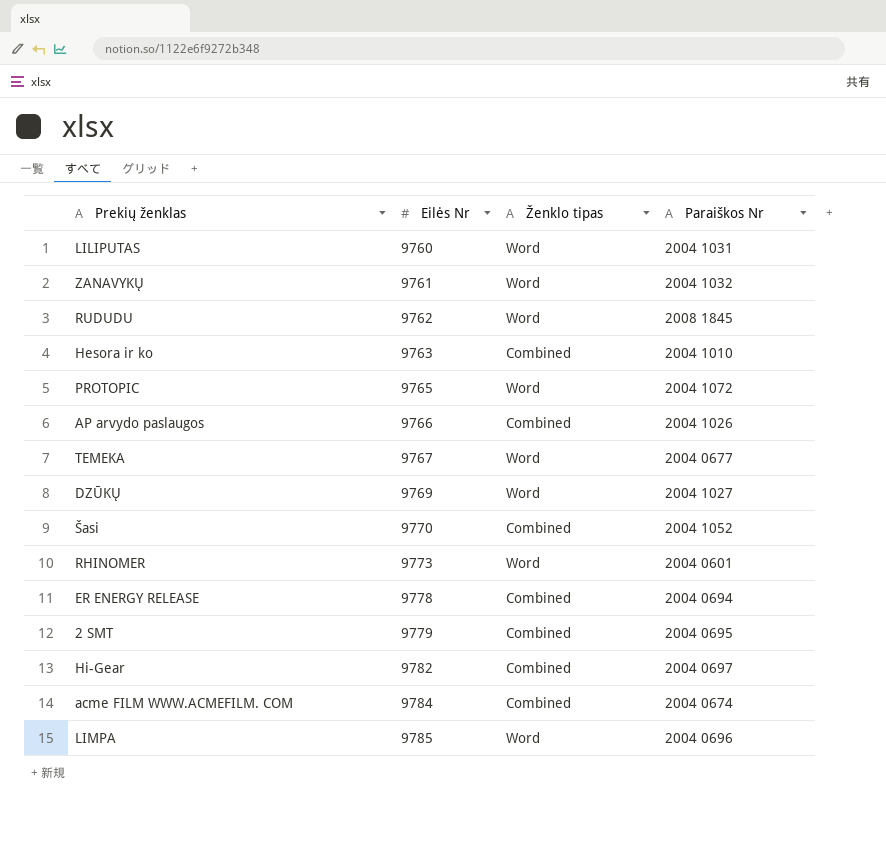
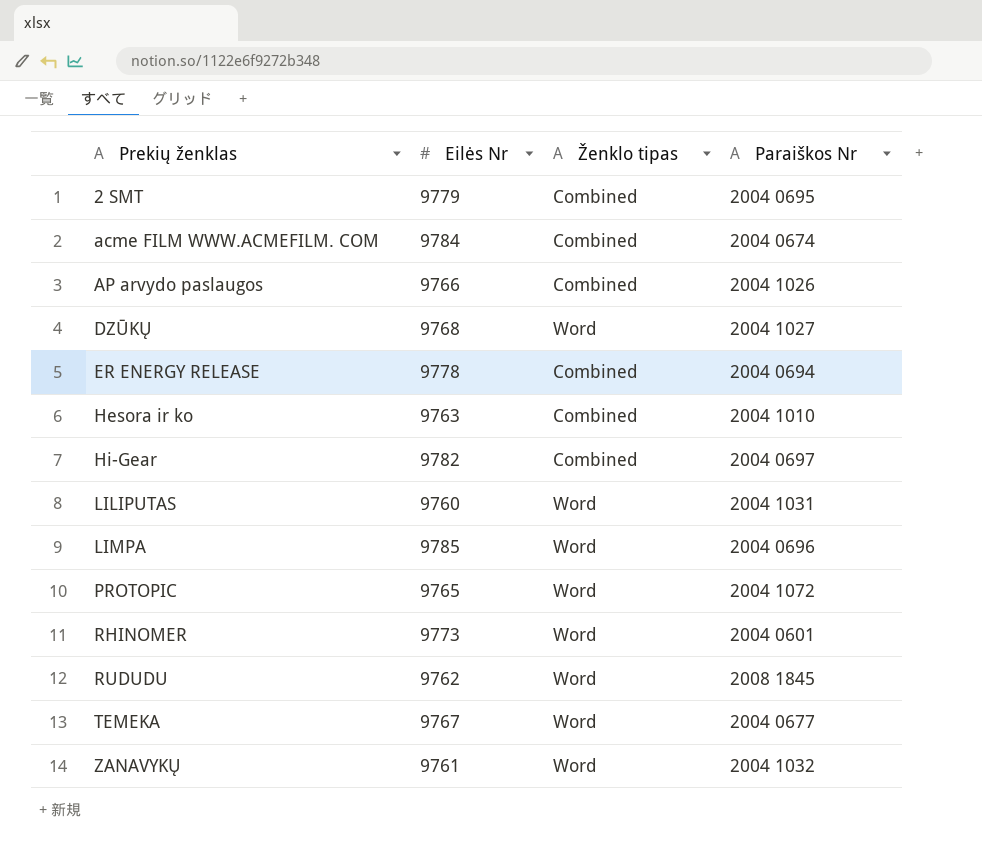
row order: Eilės Nr ascending -> Prekių ženklas ascending
row Šasi: 9770 | Combined | 2004 1052 -> none
DZŪKŲ | Eilės Nr: 9769 -> 9768

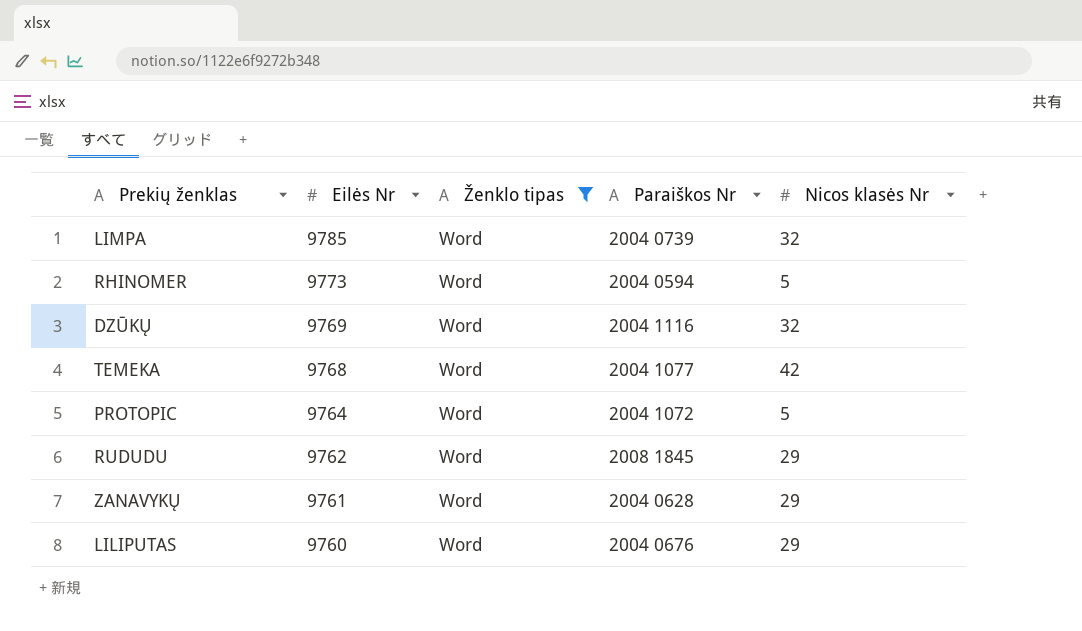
filter: none -> Ženklo tipas = Word
row order: Prekių ženklas ascending -> Eilės Nr descending
column Nicos klasės Nr | position: none -> 5
LIMPA | Paraiškos Nr: 2004 0696 -> 2004 0739
RHINOMER | Paraiškos Nr: 2004 0601 -> 2004 0594
DZŪKŲ | Eilės Nr: 9768 -> 9769
DZŪKŲ | Paraiškos Nr: 2004 1027 -> 2004 1116
TEMEKA | Eilės Nr: 9767 -> 9768
TEMEKA | Paraiškos Nr: 2004 0677 -> 2004 1077
PROTOPIC | Eilės Nr: 9765 -> 9764
ZANAVYKŲ | Paraiškos Nr: 2004 1032 -> 2004 0628
LILIPUTAS | Paraiškos Nr: 2004 1031 -> 2004 0676

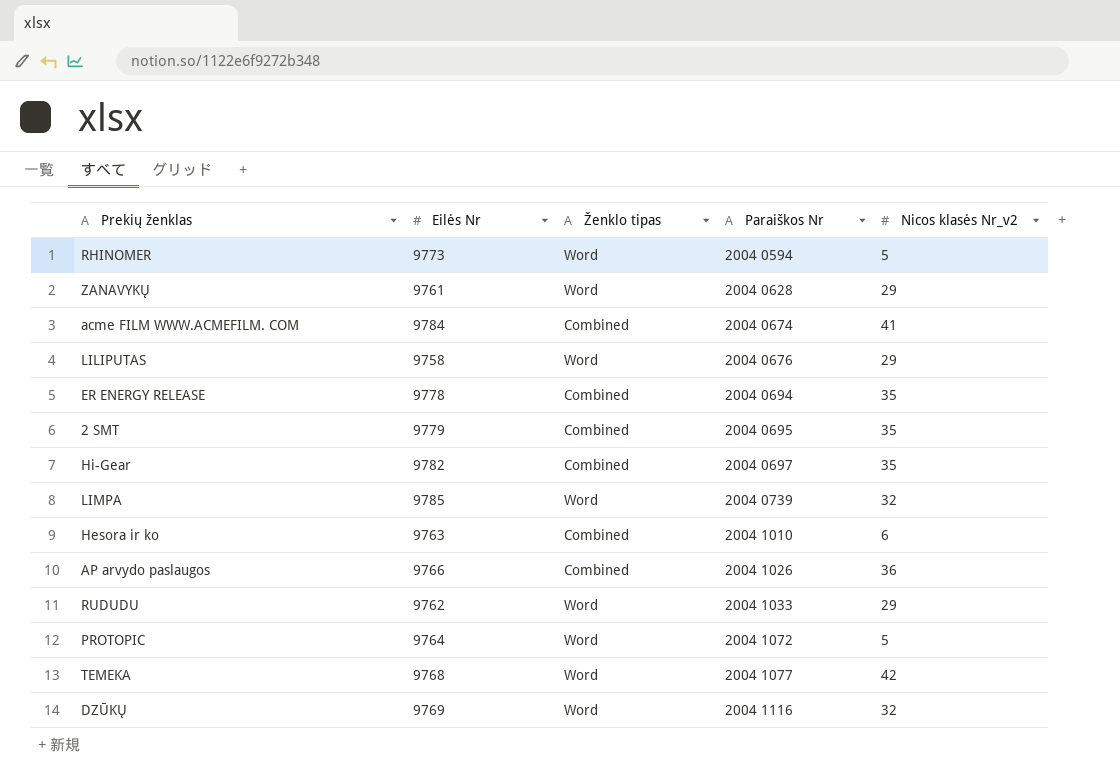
filter: Ženklo tipas = Word -> none
row order: Eilės Nr descending -> Paraiškos Nr ascending
column name: Nicos klasės Nr -> Nicos klasės Nr_v2
LILIPUTAS | Eilės Nr: 9760 -> 9758
RUDUDU | Paraiškos Nr: 2008 1845 -> 2004 1033

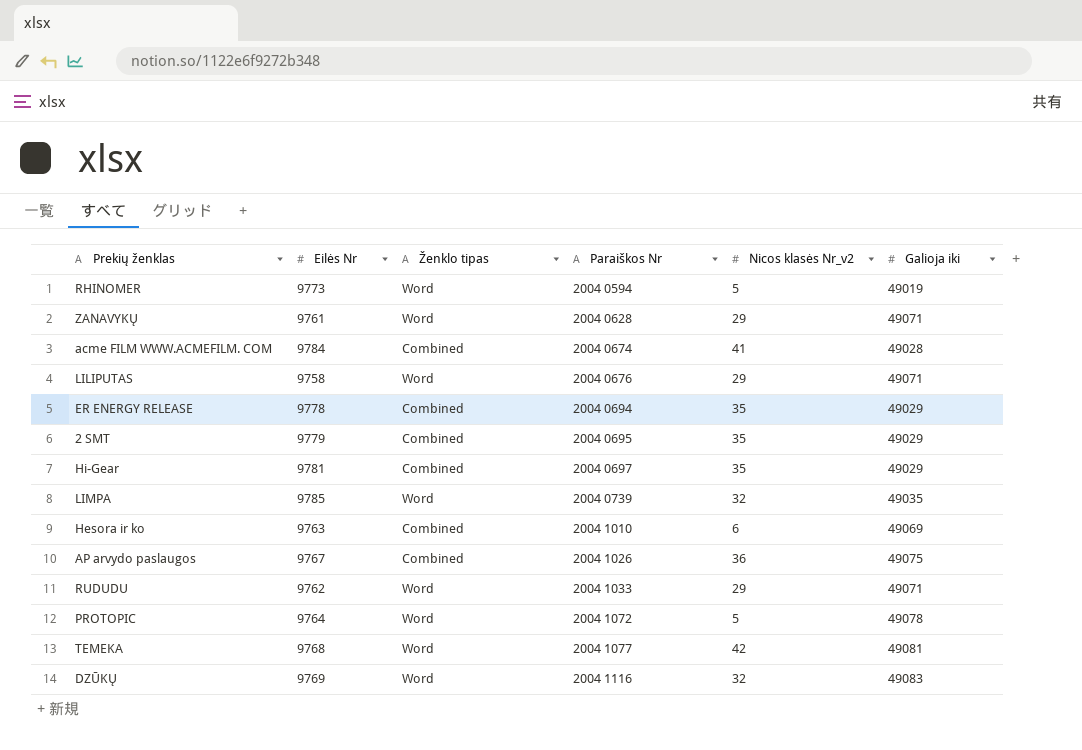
column Galioja iki | position: none -> 6
Hi-Gear | Eilės Nr: 9782 -> 9781
AP arvydo paslaugos | Eilės Nr: 9766 -> 9767

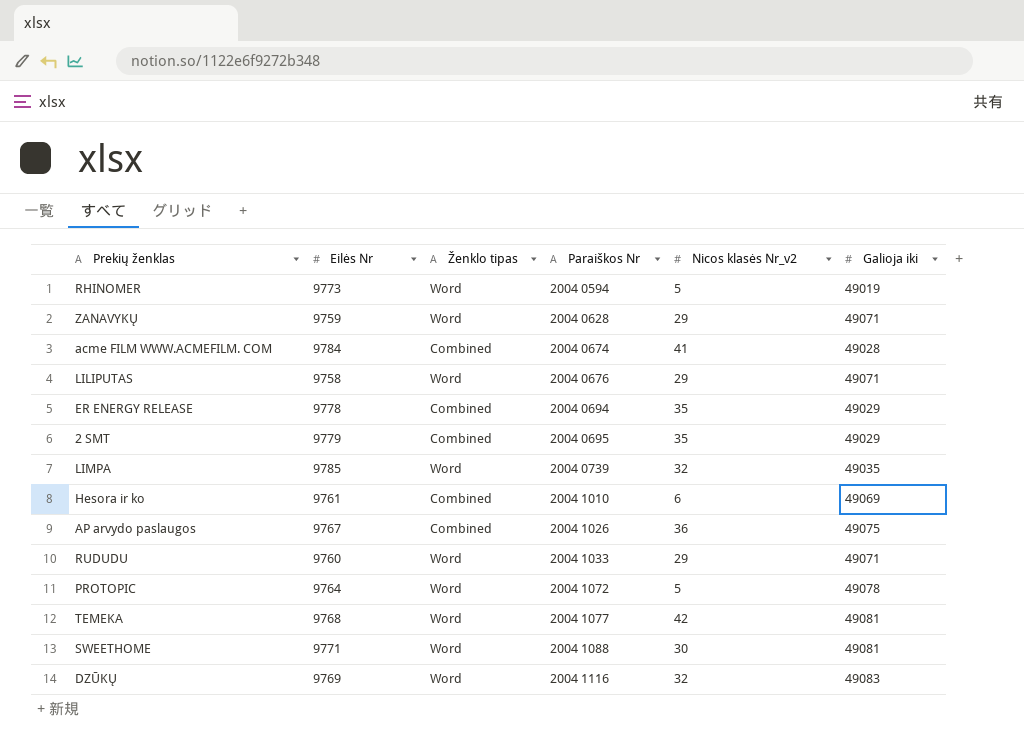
row Hi-Gear: 9781 | Combined | 2004 0697 | 35 | 49029 -> none
ZANAVYKŲ | Eilės Nr: 9761 -> 9759
Hesora ir ko | Eilės Nr: 9763 -> 9761
RUDUDU | Eilės Nr: 9762 -> 9760
row SWEETHOME: none -> 9771 | Word | 2004 1088 | 30 | 49081

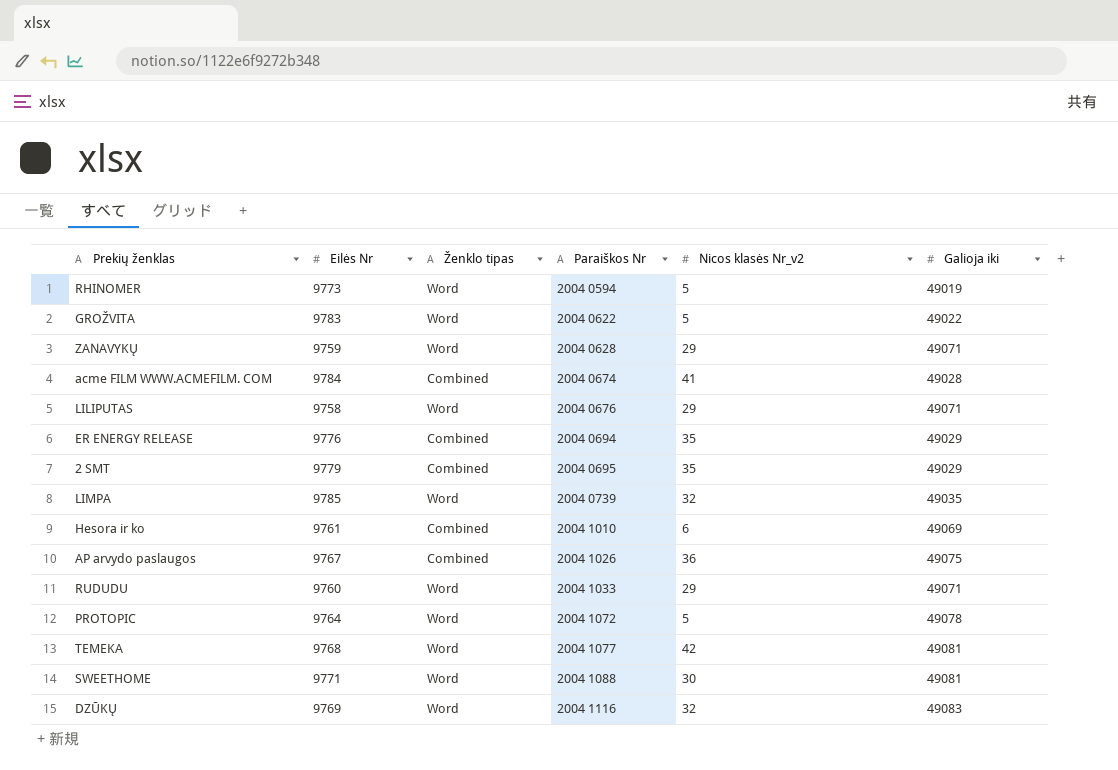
row GROŽVITA: none -> 9783 | Word | 2004 0622 | 5 | 49022
ER ENERGY RELEASE | Eilės Nr: 9778 -> 9776

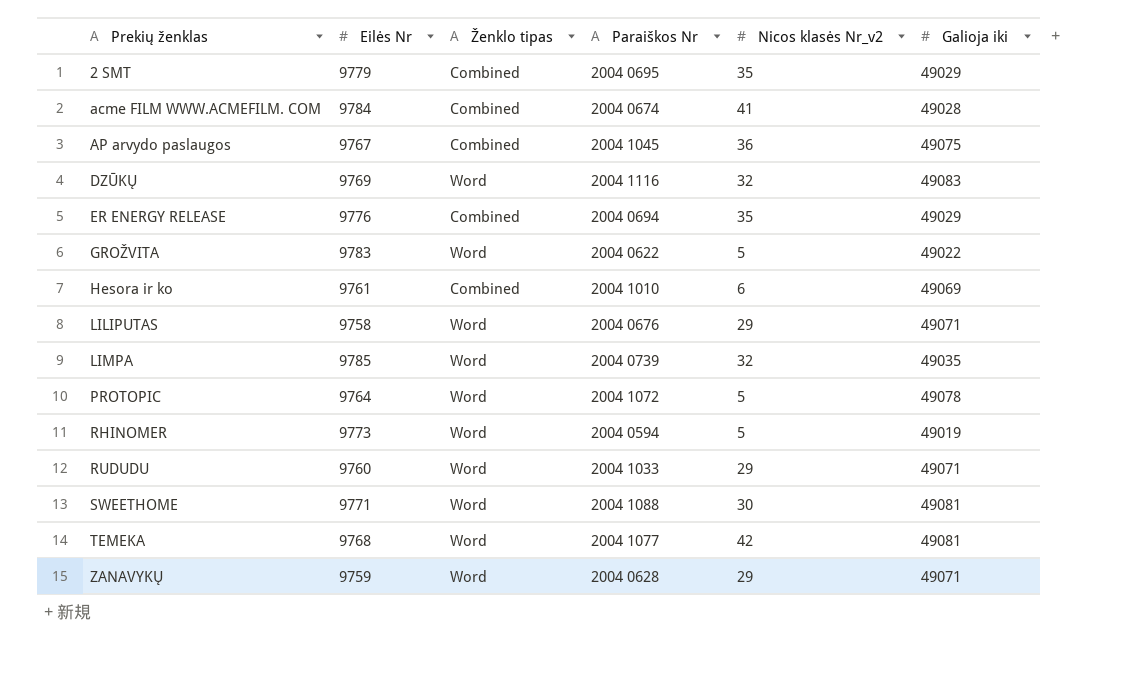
row order: Paraiškos Nr ascending -> Prekių ženklas ascending
AP arvydo paslaugos | Paraiškos Nr: 2004 1026 -> 2004 1045

